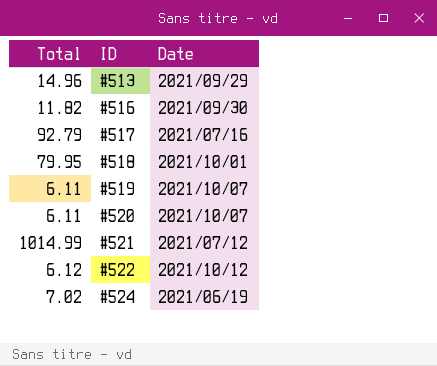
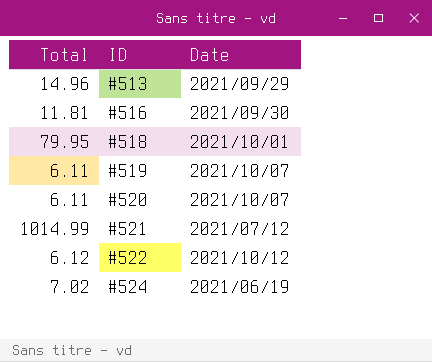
row #517: 92.79 | 2021/07/16 -> none
#516 | Total: 11.82 -> 11.81

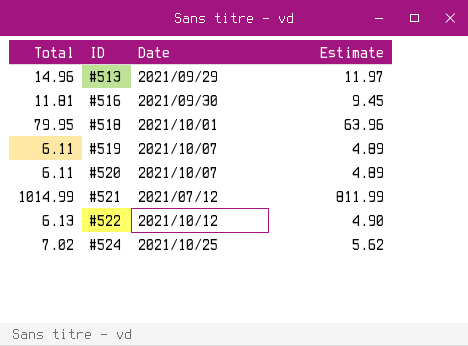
column Estimate | formula: none -> [Total] * 0.8
#522 | Total: 6.12 -> 6.13
#524 | Date: 2021/06/19 -> 2021/10/25

